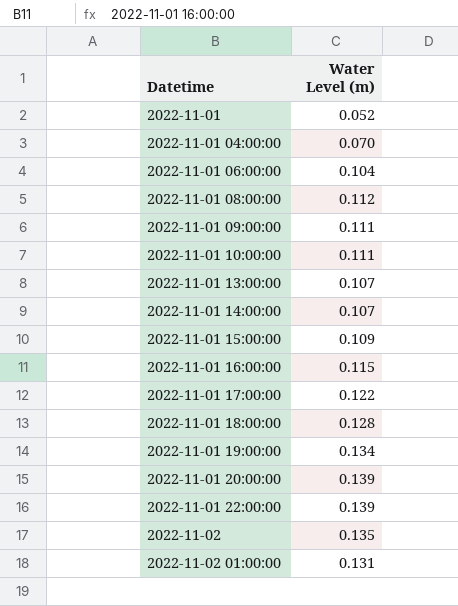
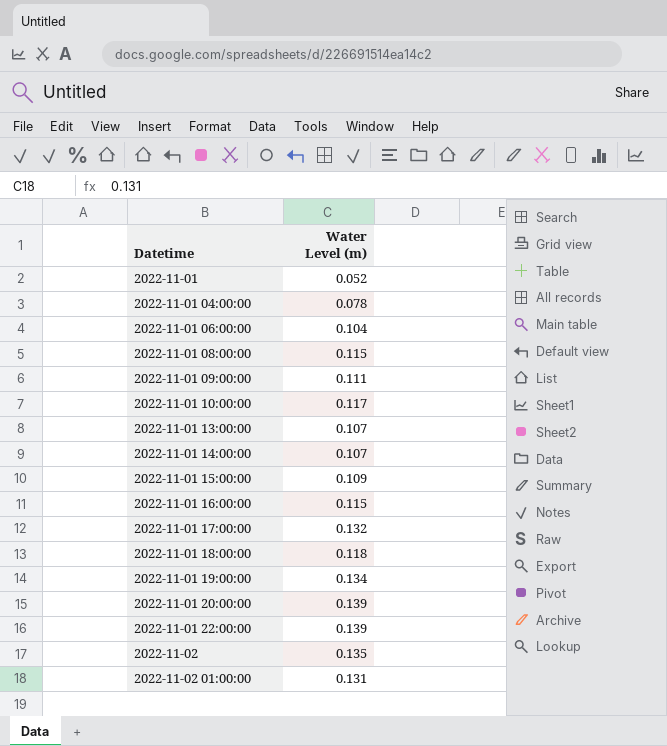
2022-11-01 04:00:00 | Water Level (m): 0.070 -> 0.078
2022-11-01 08:00:00 | Water Level (m): 0.112 -> 0.115
2022-11-01 10:00:00 | Water Level (m): 0.111 -> 0.117
2022-11-01 17:00:00 | Water Level (m): 0.122 -> 0.132
2022-11-01 18:00:00 | Water Level (m): 0.128 -> 0.118

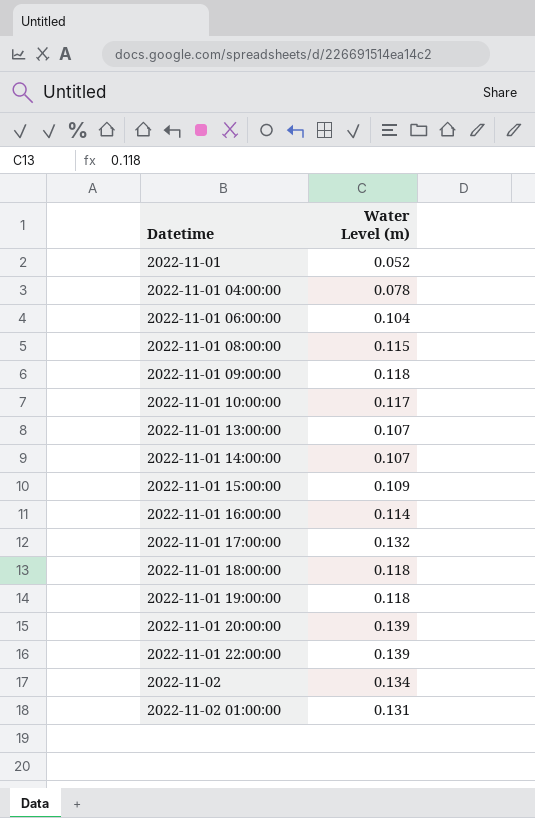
2022-11-01 09:00:00 | Water Level (m): 0.111 -> 0.118
2022-11-01 16:00:00 | Water Level (m): 0.115 -> 0.114
2022-11-01 19:00:00 | Water Level (m): 0.134 -> 0.118
2022-11-02 | Water Level (m): 0.135 -> 0.134

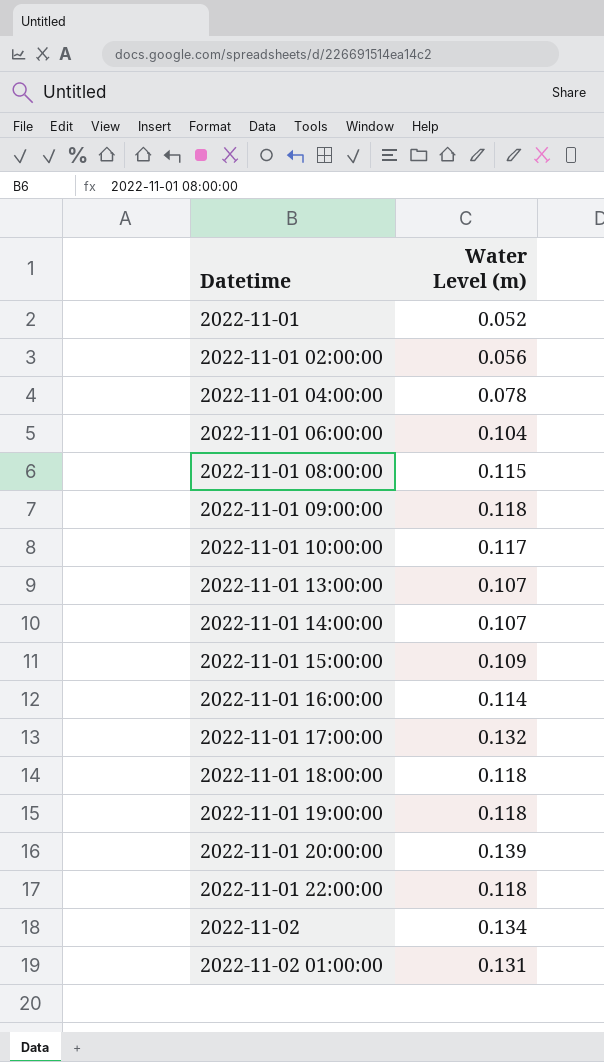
row 2022-11-01 02:00:00: none -> 0.056
2022-11-01 22:00:00 | Water Level (m): 0.139 -> 0.118

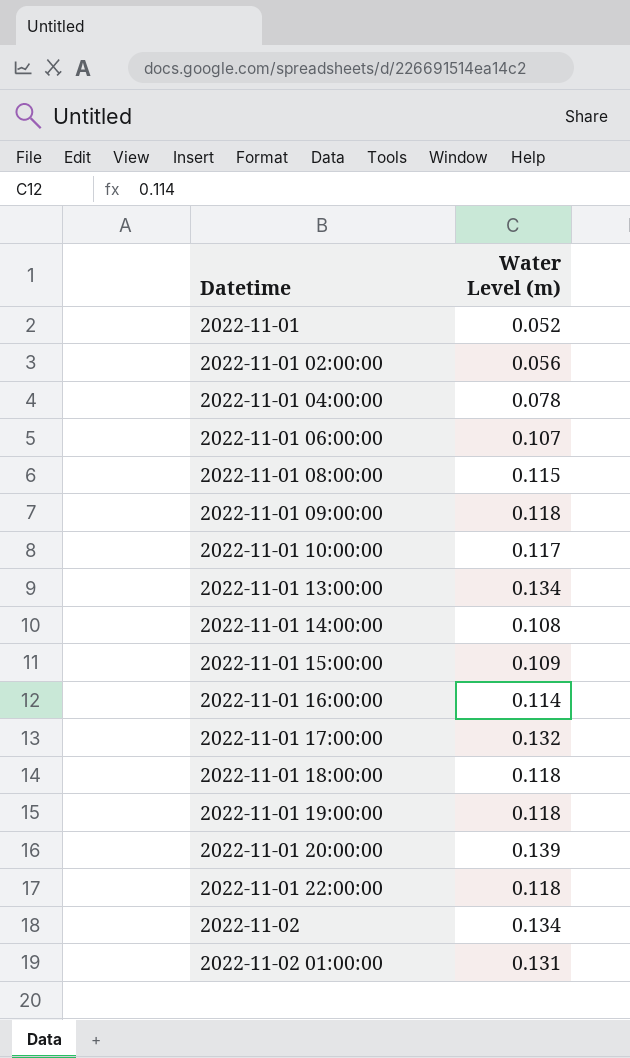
2022-11-01 06:00:00 | Water Level (m): 0.104 -> 0.107
2022-11-01 13:00:00 | Water Level (m): 0.107 -> 0.134
2022-11-01 14:00:00 | Water Level (m): 0.107 -> 0.108

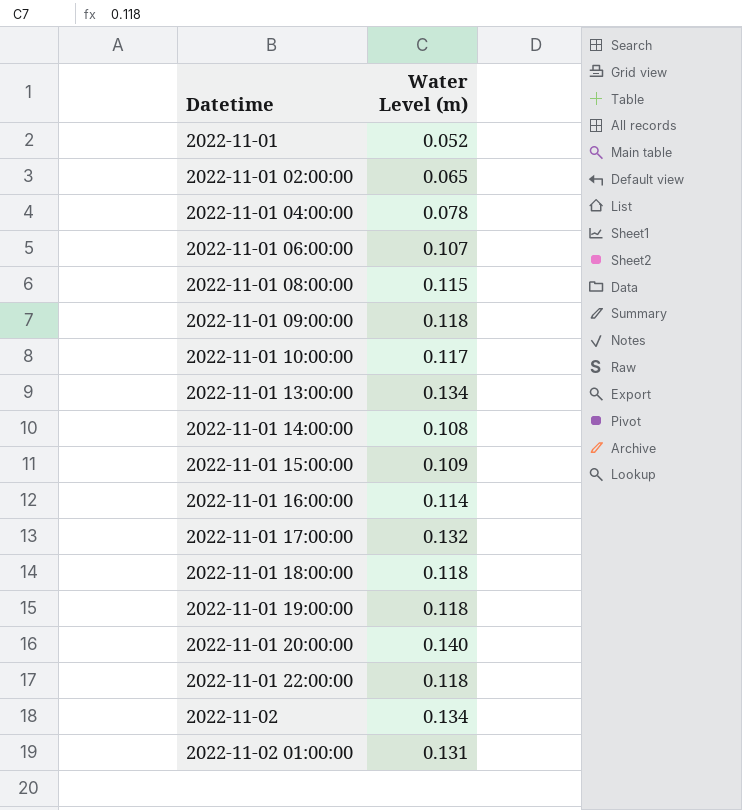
2022-11-01 02:00:00 | Water Level (m): 0.056 -> 0.065
2022-11-01 20:00:00 | Water Level (m): 0.139 -> 0.140

